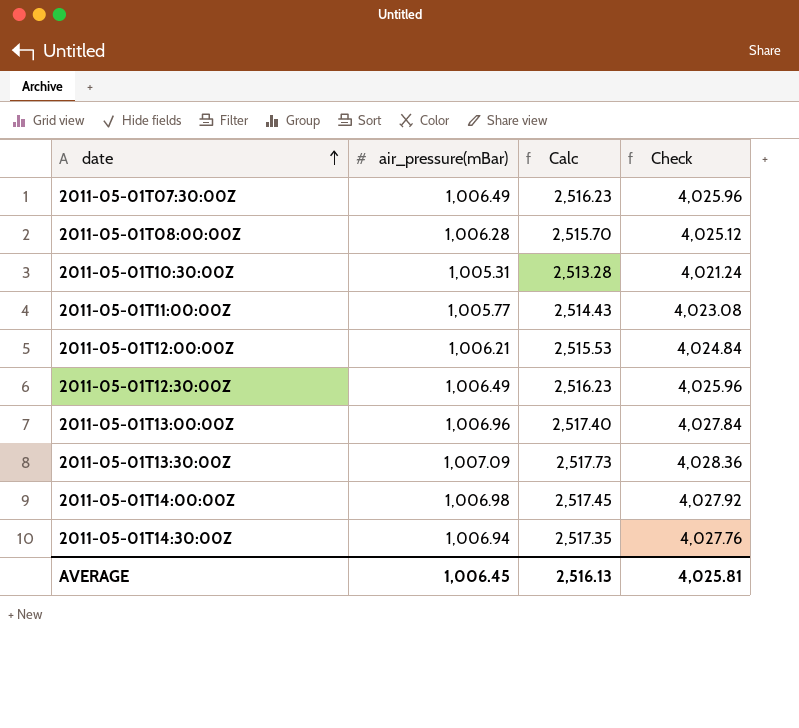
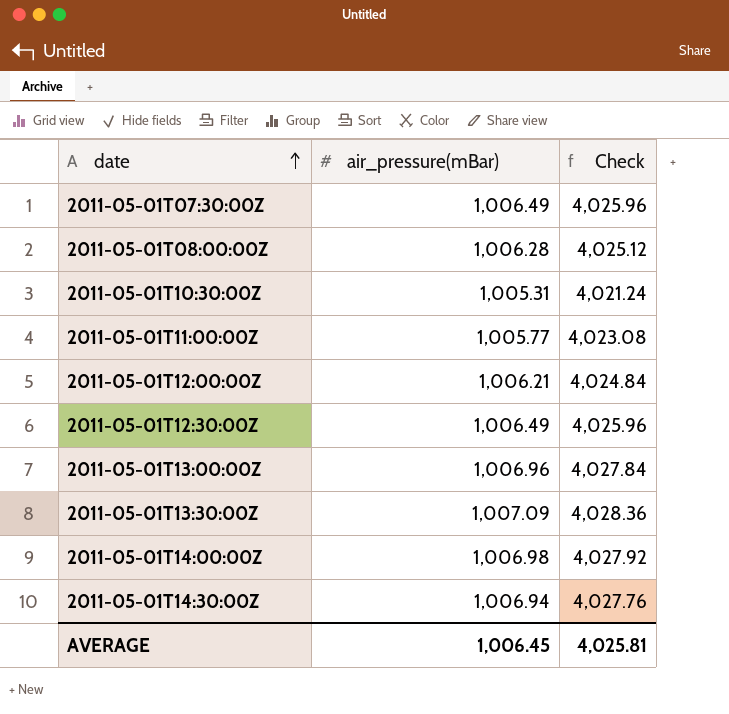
column Calc | formula: [air_pressure(mBar)] * 2.5 -> none

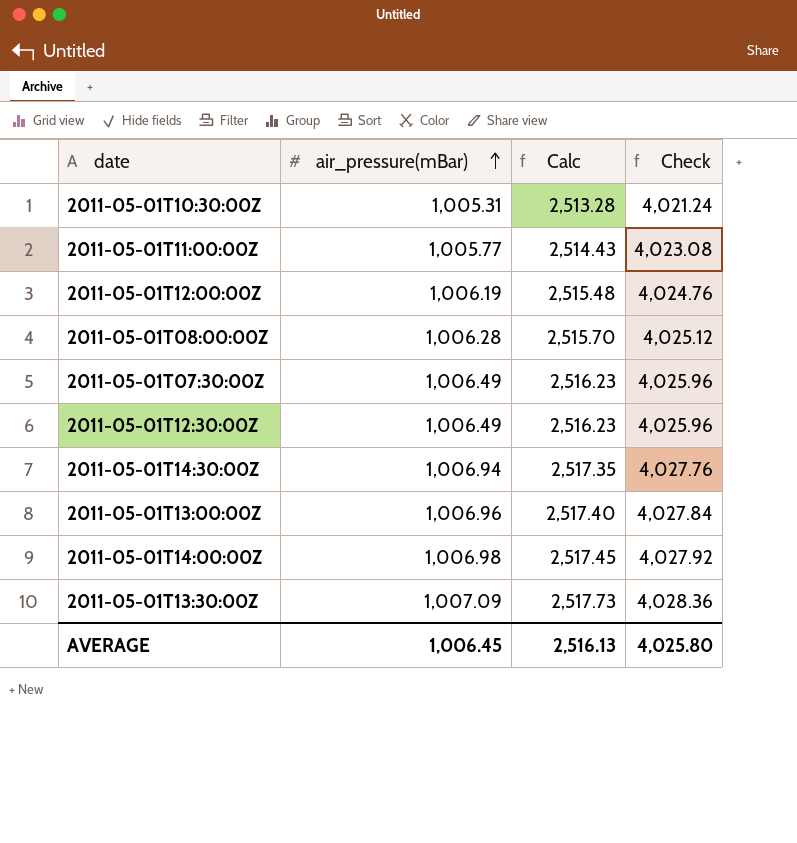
row order: date ascending -> air_pressure(mBar) ascending
column Calc | formula: none -> [air_pressure(mBar)] * 2.5
2011-05-01T12:00:00Z | air_pressure(mBar): 1,006.21 -> 1,006.19
2011-05-01T12:00:00Z | Check: 4,024.84 -> 4,024.76
AVERAGE | Check: 4,025.81 -> 4,025.80

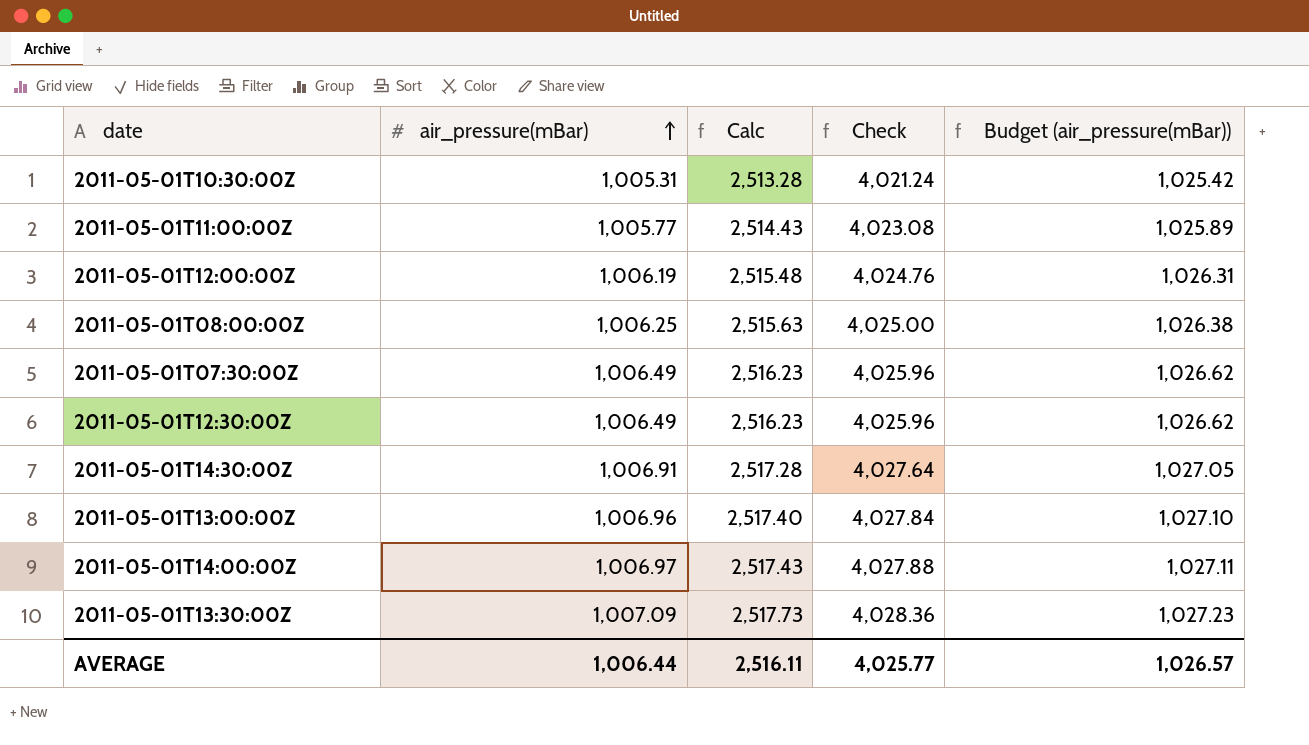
column Budget (air_pressure(mBar)) | formula: none -> [air_pressure(mBar)] * 1.02
2011-05-01T08:00:00Z | air_pressure(mBar): 1,006.28 -> 1,006.25
2011-05-01T08:00:00Z | Calc: 2,515.70 -> 2,515.63
2011-05-01T08:00:00Z | Check: 4,025.12 -> 4,025.00
2011-05-01T14:30:00Z | air_pressure(mBar): 1,006.94 -> 1,006.91
2011-05-01T14:30:00Z | Calc: 2,517.35 -> 2,517.28
2011-05-01T14:30:00Z | Check: 4,027.76 -> 4,027.64
2011-05-01T14:00:00Z | air_pressure(mBar): 1,006.98 -> 1,006.97
2011-05-01T14:00:00Z | Calc: 2,517.45 -> 2,517.43
2011-05-01T14:00:00Z | Check: 4,027.92 -> 4,027.88
AVERAGE | air_pressure(mBar): 1,006.45 -> 1,006.44
AVERAGE | Calc: 2,516.13 -> 2,516.11
AVERAGE | Check: 4,025.80 -> 4,025.77

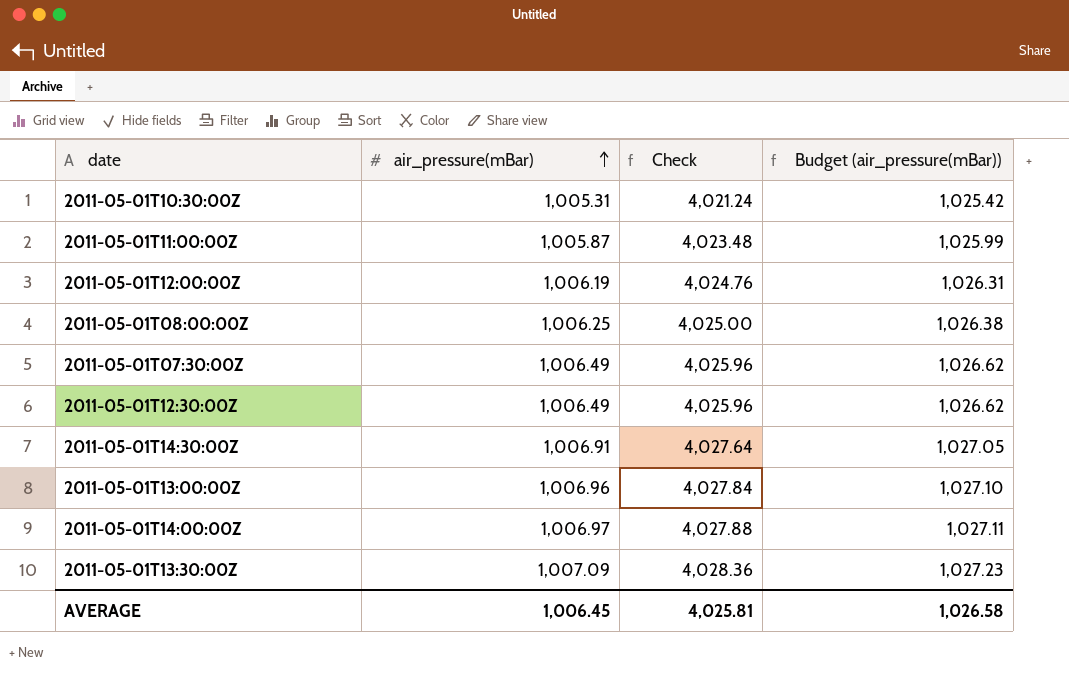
column Calc | formula: [air_pressure(mBar)] * 2.5 -> none
2011-05-01T11:00:00Z | air_pressure(mBar): 1,005.77 -> 1,005.87
2011-05-01T11:00:00Z | Check: 4,023.08 -> 4,023.48
2011-05-01T11:00:00Z | Budget (air_pressure(mBar)): 1,025.89 -> 1,025.99
AVERAGE | air_pressure(mBar): 1,006.44 -> 1,006.45
AVERAGE | Check: 4,025.77 -> 4,025.81
AVERAGE | Budget (air_pressure(mBar)): 1,026.57 -> 1,026.58

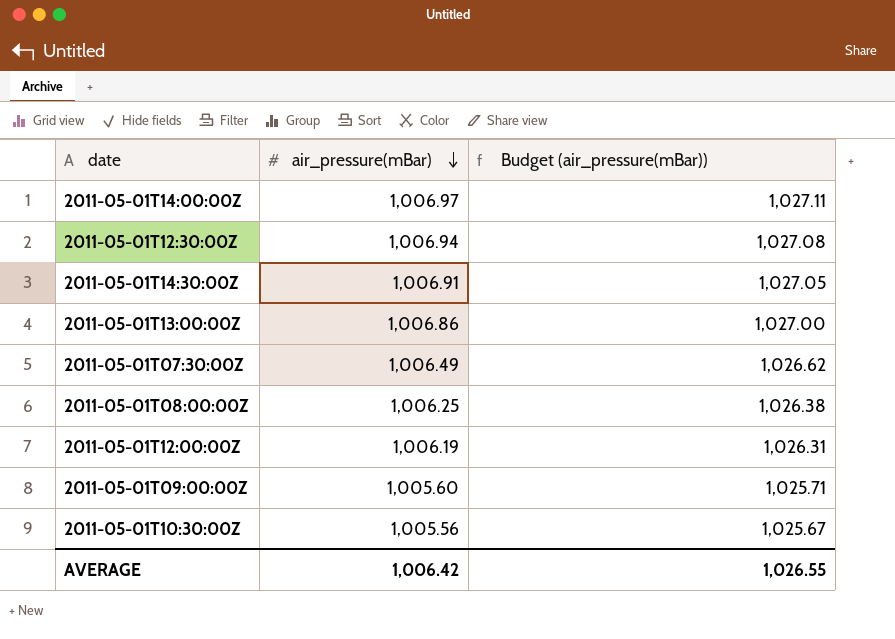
row order: air_pressure(mBar) ascending -> air_pressure(mBar) descending
column Check | formula: [air_pressure(mBar)] * 4 -> none
row 2011-05-01T11:00:00Z: 1,005.87 | 4,023.48 | 1,025.99 -> none
row 2011-05-01T13:30:00Z: 1,007.09 | 4,028.36 | 1,027.23 -> none
2011-05-01T12:30:00Z | air_pressure(mBar): 1,006.49 -> 1,006.94
2011-05-01T12:30:00Z | Budget (air_pressure(mBar)): 1,026.62 -> 1,027.08
2011-05-01T13:00:00Z | air_pressure(mBar): 1,006.96 -> 1,006.86
2011-05-01T13:00:00Z | Budget (air_pressure(mBar)): 1,027.10 -> 1,027.00
row 2011-05-01T09:00:00Z: none -> 1,005.60 | 1,025.71
2011-05-01T10:30:00Z | air_pressure(mBar): 1,005.31 -> 1,005.56
2011-05-01T10:30:00Z | Budget (air_pressure(mBar)): 1,025.42 -> 1,025.67
AVERAGE | air_pressure(mBar): 1,006.45 -> 1,006.42
AVERAGE | Budget (air_pressure(mBar)): 1,026.58 -> 1,026.55

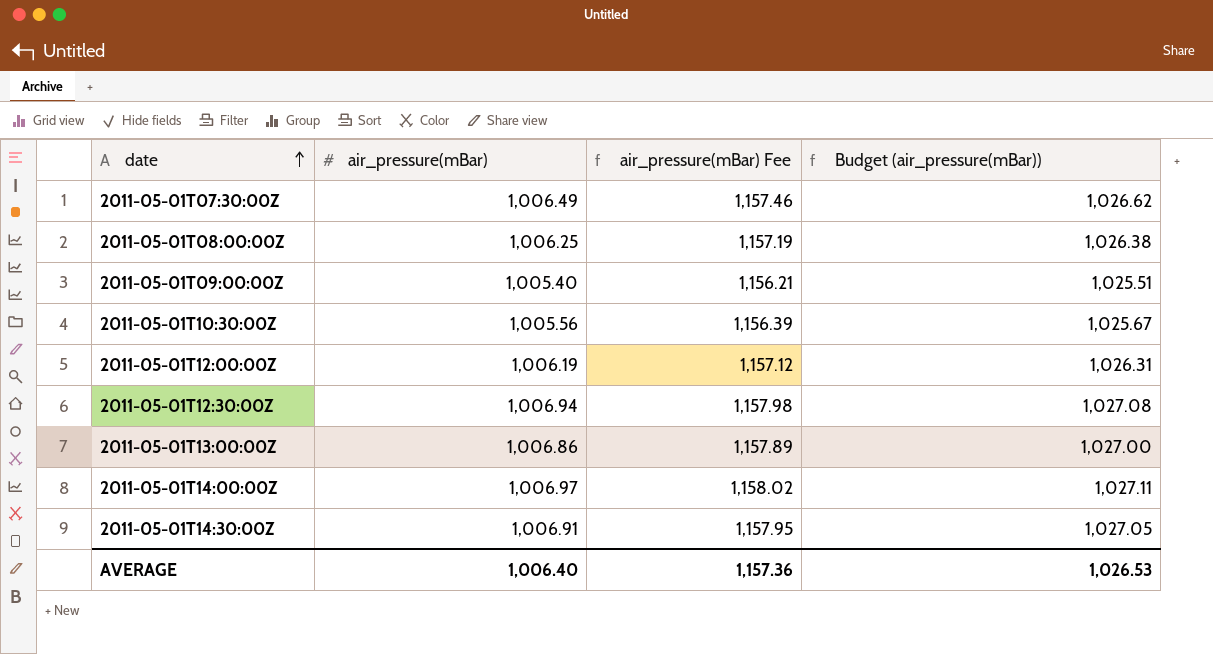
row order: air_pressure(mBar) descending -> date ascending
column air_pressure(mBar) Fee | formula: none -> [air_pressure(mBar)] * 1.15
2011-05-01T09:00:00Z | air_pressure(mBar): 1,005.60 -> 1,005.40
2011-05-01T09:00:00Z | Budget (air_pressure(mBar)): 1,025.71 -> 1,025.51
AVERAGE | air_pressure(mBar): 1,006.42 -> 1,006.40
AVERAGE | Budget (air_pressure(mBar)): 1,026.55 -> 1,026.53

